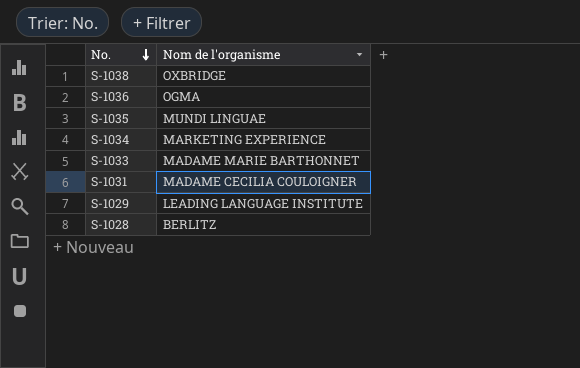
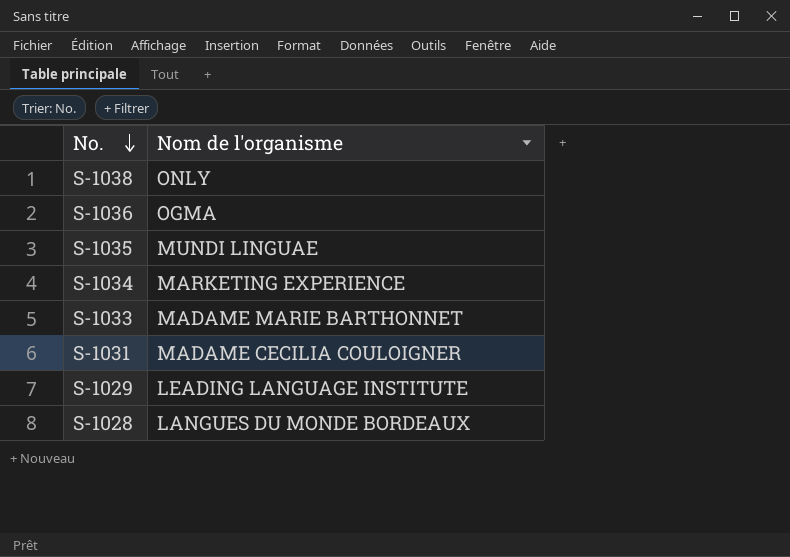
S-1038 | Nom de l'organisme: OXBRIDGE -> ONLY
S-1028 | Nom de l'organisme: BERLITZ -> LANGUES DU MONDE BORDEAUX

